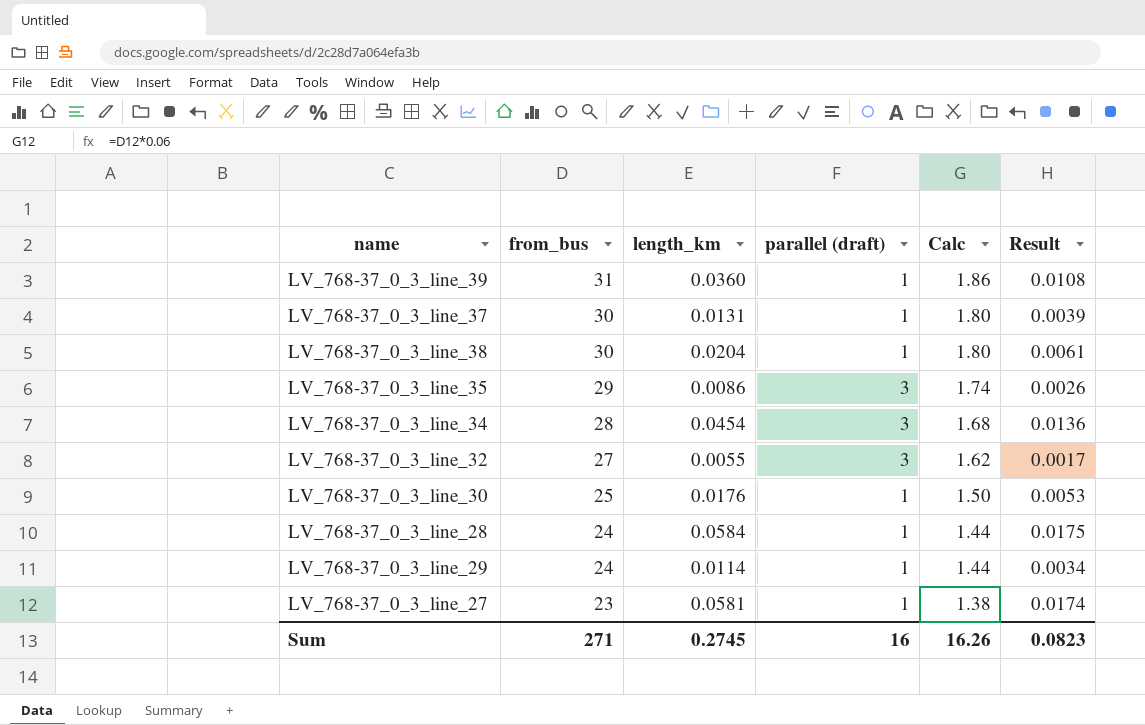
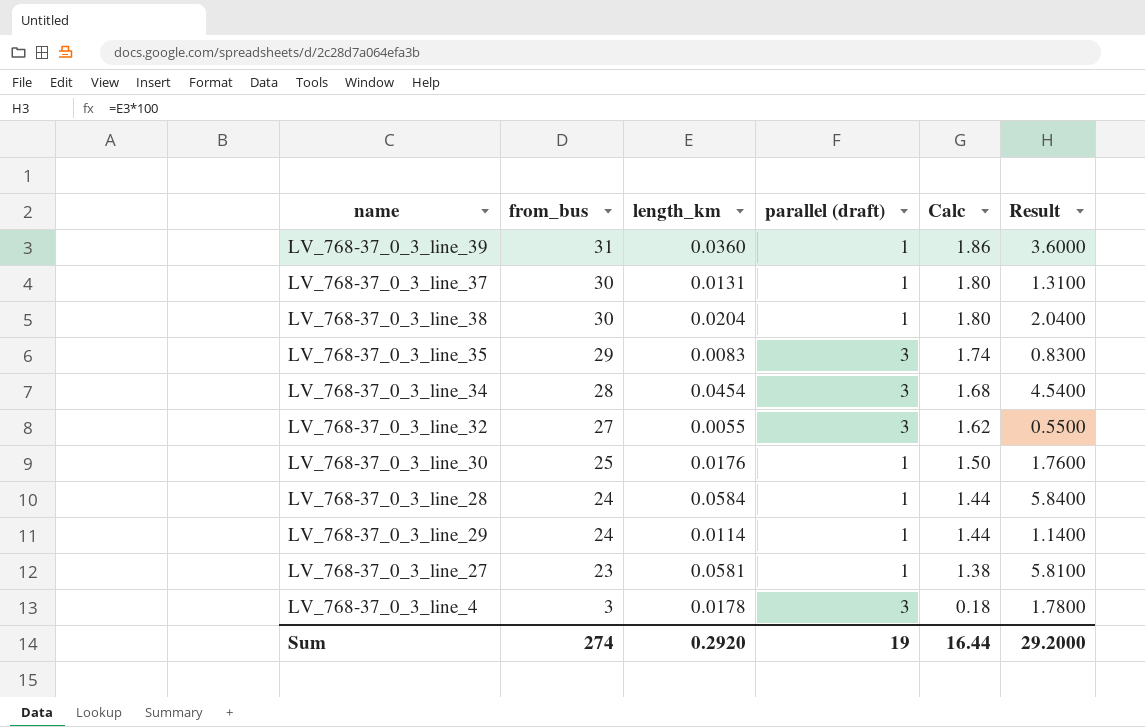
column Result | formula: [length_km] * 0.3 -> [length_km] * 100
LV_768-37_0_3_line_35 | length_km: 0.0086 -> 0.0083
row LV_768-37_0_3_line_4: none -> 3 | 0.0178 | 3 | 0.18 | 1.7800
Sum | from_bus: 271 -> 274
Sum | length_km: 0.2745 -> 0.2920
Sum | parallel (draft): 16 -> 19
Sum | Calc: 16.26 -> 16.44
Sum | Result: 0.0823 -> 29.2000

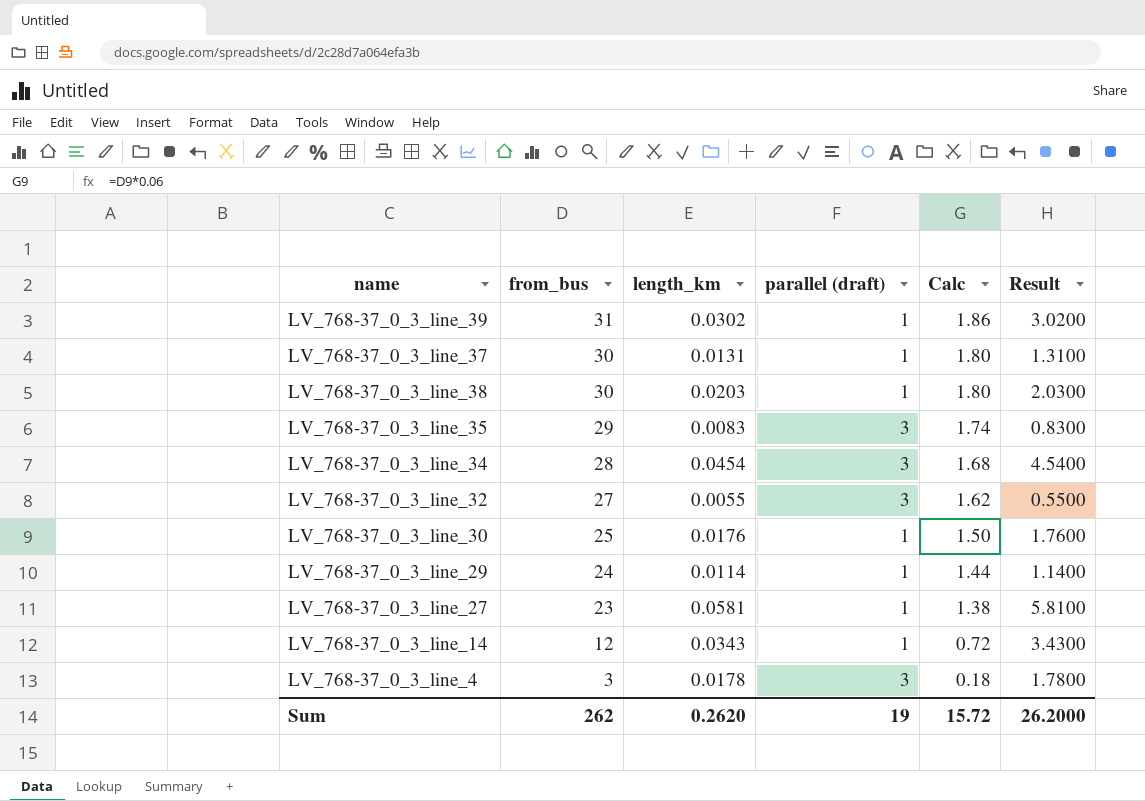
row LV_768-37_0_3_line_28: 24 | 0.0584 | 1 | 1.44 | 5.8400 -> none
LV_768-37_0_3_line_39 | length_km: 0.0360 -> 0.0302
LV_768-37_0_3_line_39 | Result: 3.6000 -> 3.0200
LV_768-37_0_3_line_38 | length_km: 0.0204 -> 0.0203
LV_768-37_0_3_line_38 | Result: 2.0400 -> 2.0300
row LV_768-37_0_3_line_14: none -> 12 | 0.0343 | 1 | 0.72 | 3.4300
Sum | from_bus: 274 -> 262
Sum | length_km: 0.2920 -> 0.2620
Sum | Calc: 16.44 -> 15.72
Sum | Result: 29.2000 -> 26.2000

